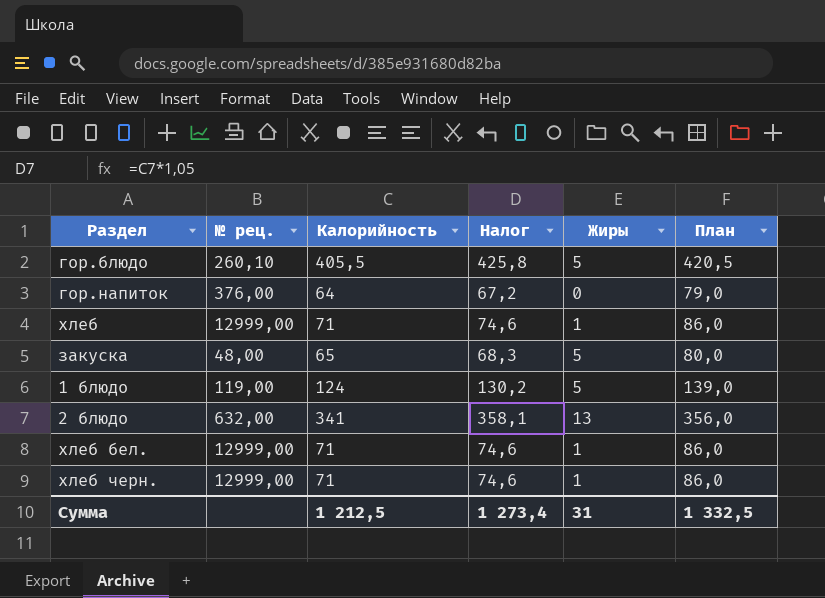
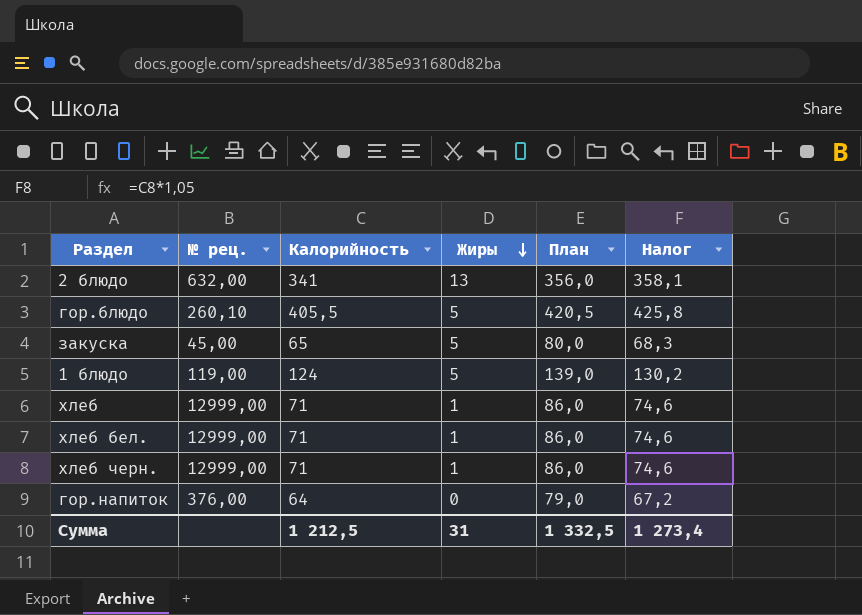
row order: none -> Жиры descending
column Налог | position: 4 -> 6
закуска | № рец.: 48,00 -> 45,00

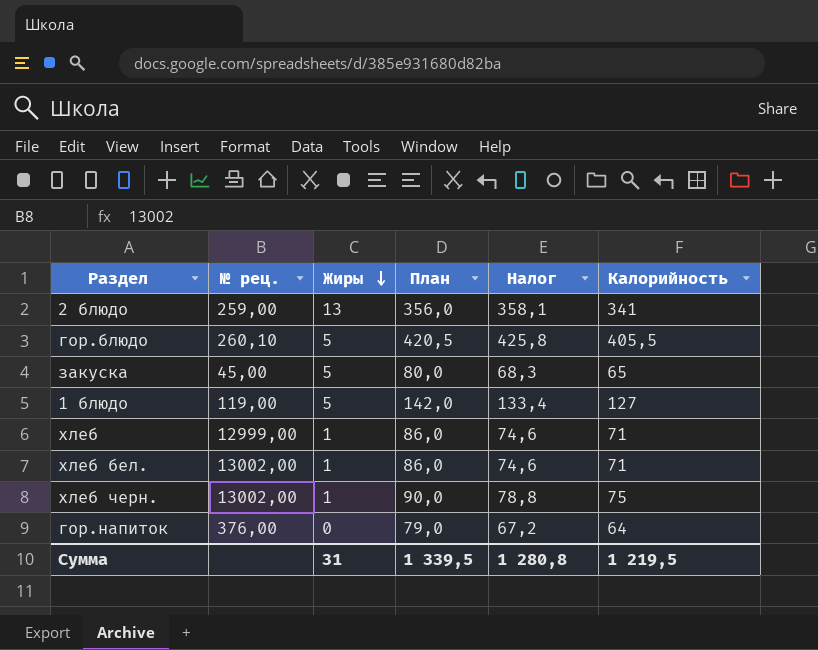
column Калорийность | position: 3 -> 6
2 блюдо | № рец.: 632,00 -> 259,00
1 блюдо | План: 139,0 -> 142,0
1 блюдо | Налог: 130,2 -> 133,4
1 блюдо | Калорийность: 124 -> 127
хлеб бел. | № рец.: 12999,00 -> 13002,00
хлеб черн. | № рец.: 12999,00 -> 13002,00
хлеб черн. | План: 86,0 -> 90,0
хлеб черн. | Налог: 74,6 -> 78,8
хлеб черн. | Калорийность: 71 -> 75
Сумма | План: 1 332,5 -> 1 339,5
Сумма | Налог: 1 273,4 -> 1 280,8
Сумма | Калорийность: 1 212,5 -> 1 219,5

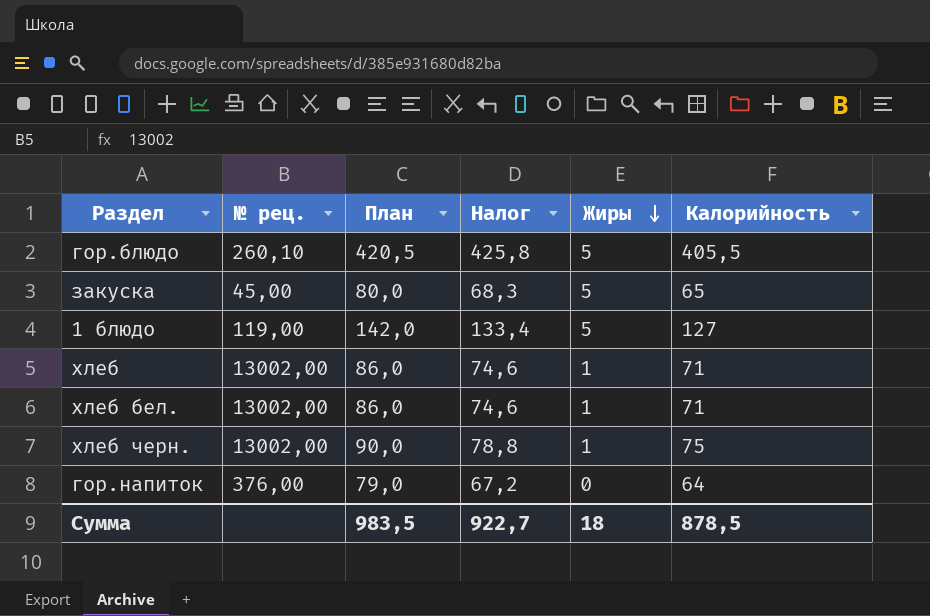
column Жиры | position: 3 -> 5
row 2 блюдо: 259,00 | 13 | 356,0 | 358,1 | 341 -> none
хлеб | № рец.: 12999,00 -> 13002,00
Сумма | План: 1 339,5 -> 983,5
Сумма | Налог: 1 280,8 -> 922,7
Сумма | Жиры: 31 -> 18
Сумма | Калорийность: 1 219,5 -> 878,5

